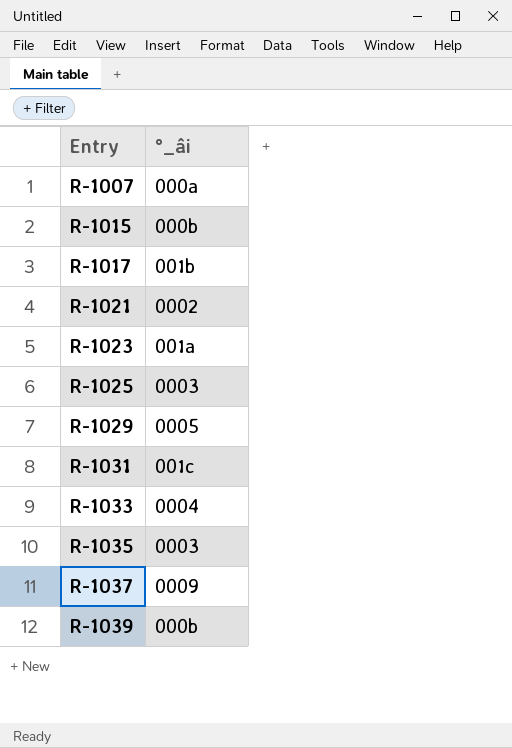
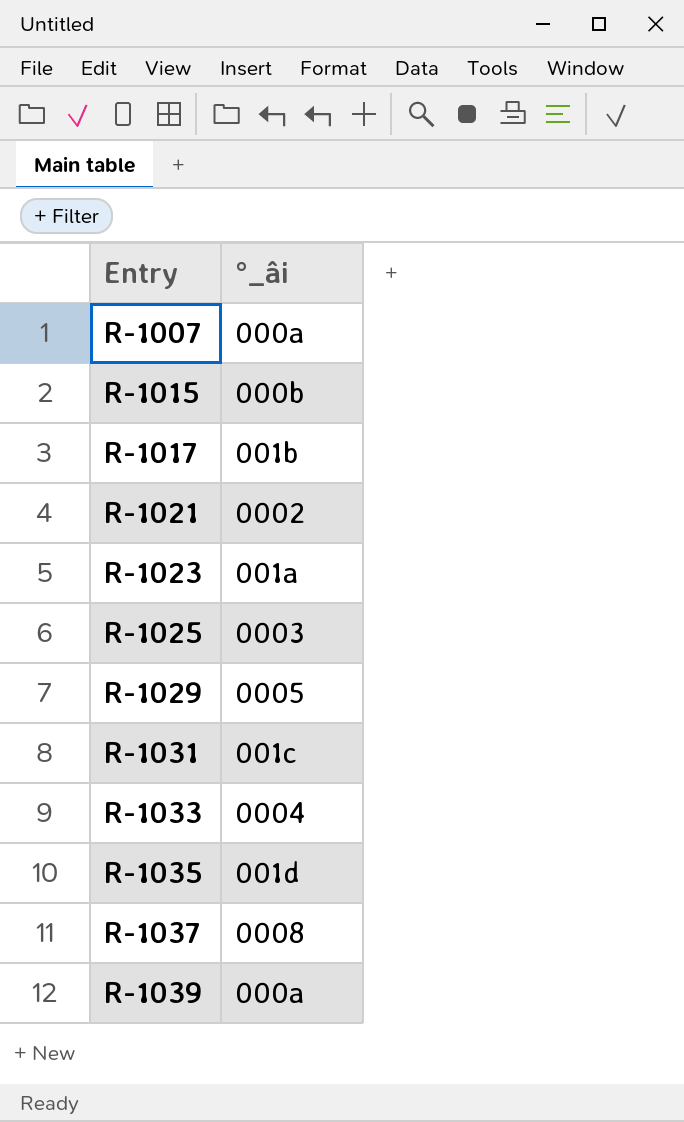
R-1035 | °_âi: 0003 -> 001d
R-1037 | °_âi: 0009 -> 0008
R-1039 | °_âi: 000b -> 000a

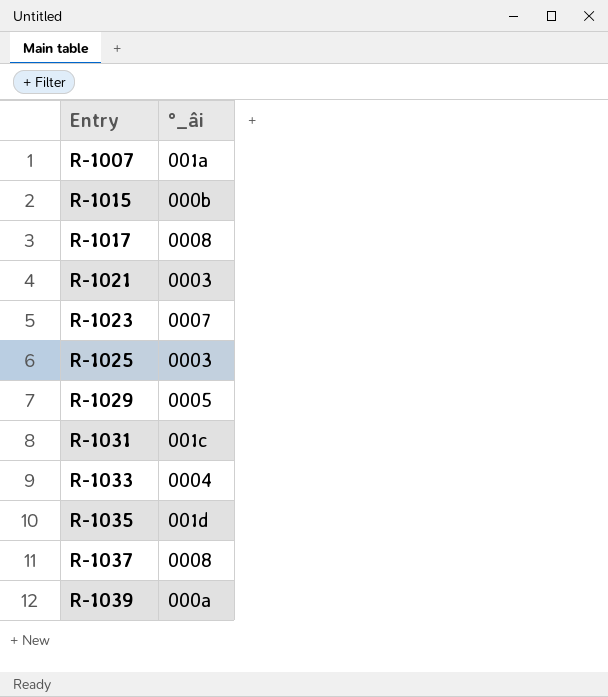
R-1007 | °_âi: 000a -> 001a
R-1017 | °_âi: 001b -> 0008
R-1021 | °_âi: 0002 -> 0003
R-1023 | °_âi: 001a -> 0007

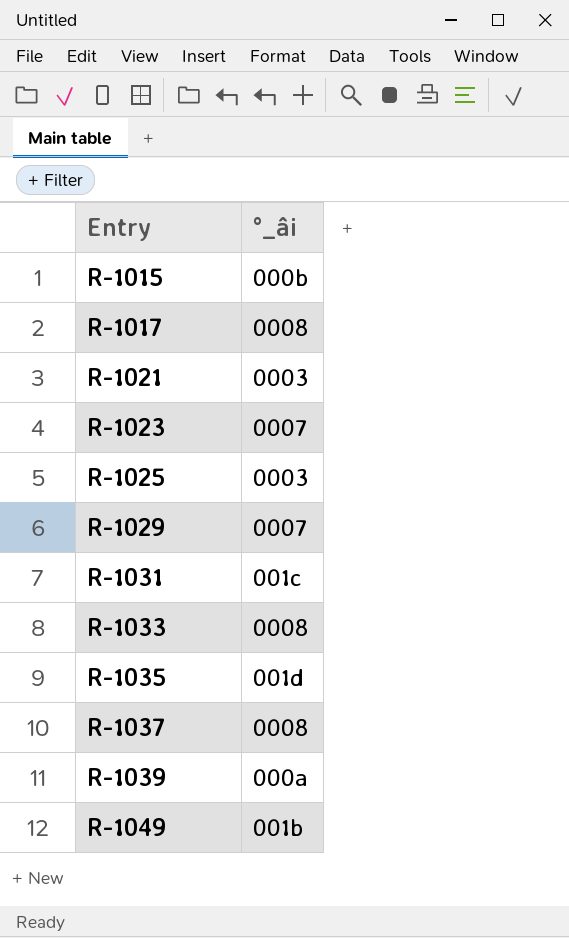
row R-1007: 001a -> none
R-1029 | °_âi: 0005 -> 0007
R-1033 | °_âi: 0004 -> 0008
row R-1049: none -> 001b

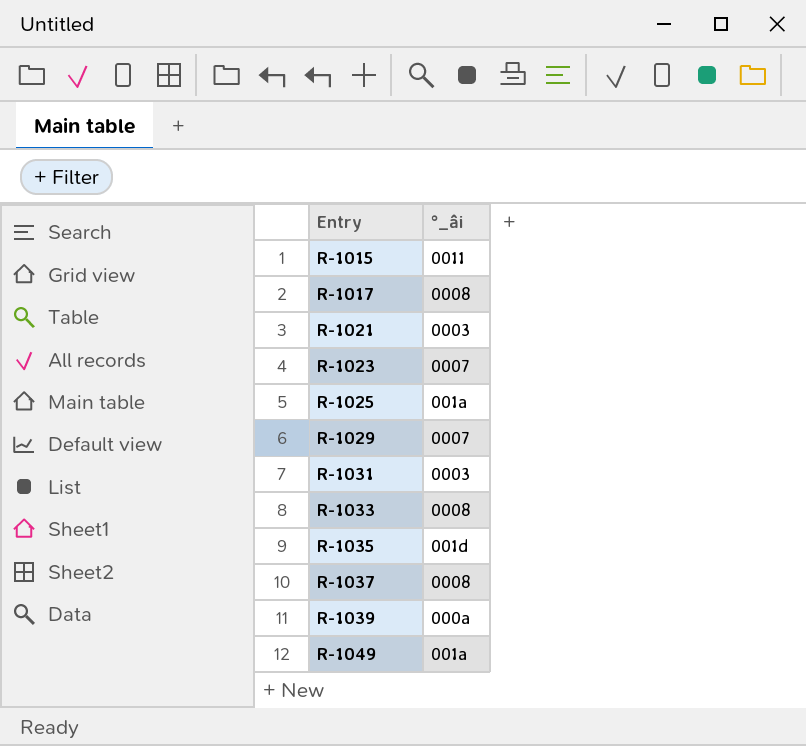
R-1015 | °_âi: 000b -> 0011
R-1025 | °_âi: 0003 -> 001a
R-1031 | °_âi: 001c -> 0003
R-1049 | °_âi: 001b -> 001a

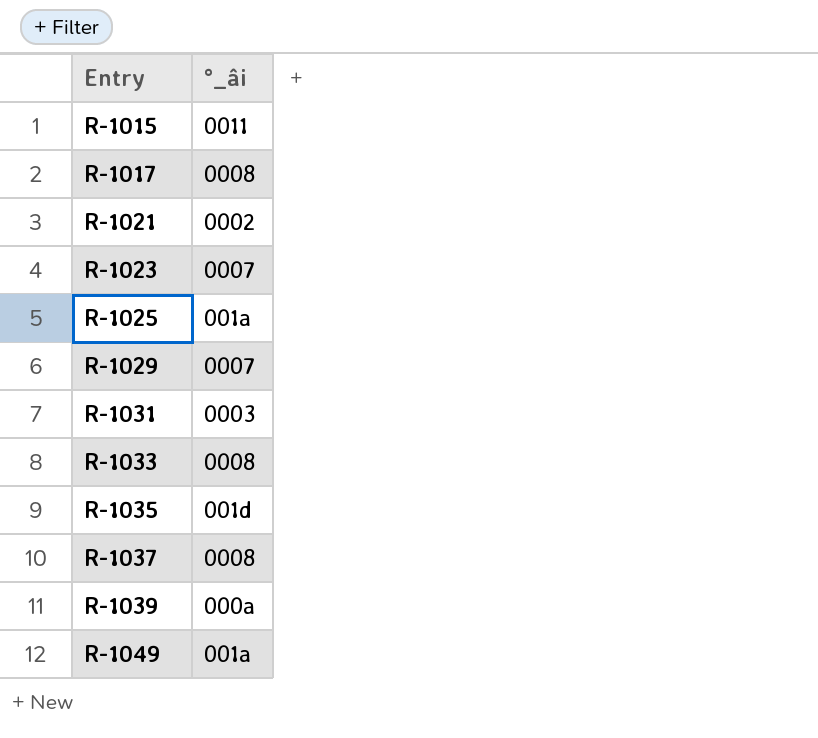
R-1021 | °_âi: 0003 -> 0002

